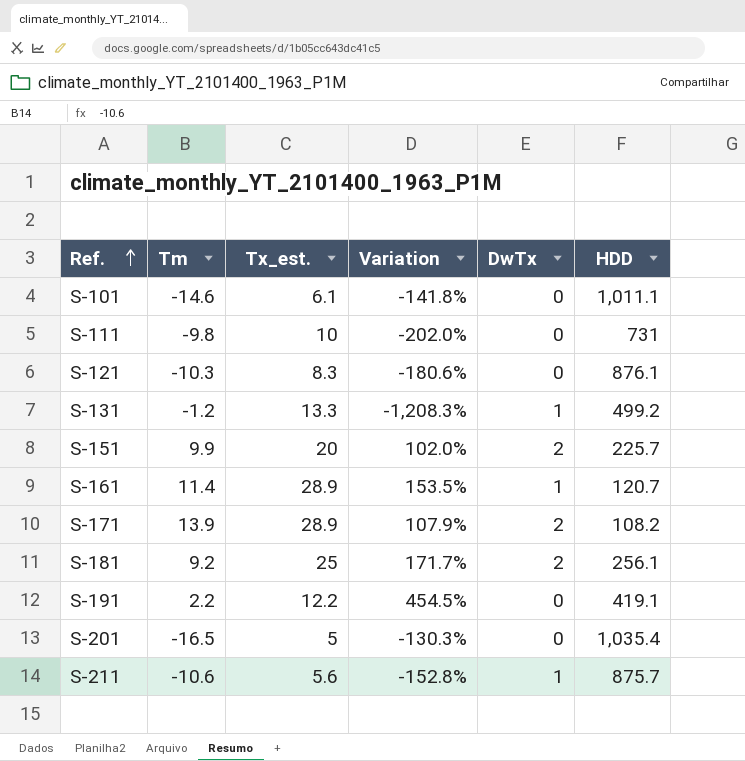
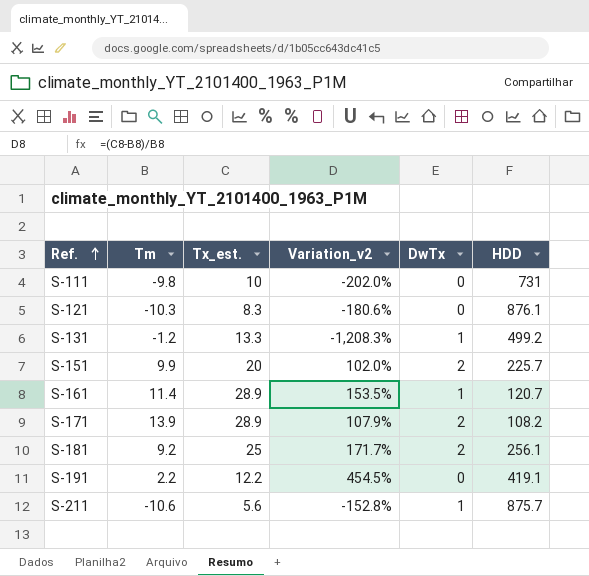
column name: Variation -> Variation_v2
row S-101: -14.6 | 6.1 | -141.8% | 0 | 1,011.1 -> none
row S-201: -16.5 | 5 | -130.3% | 0 | 1,035.4 -> none

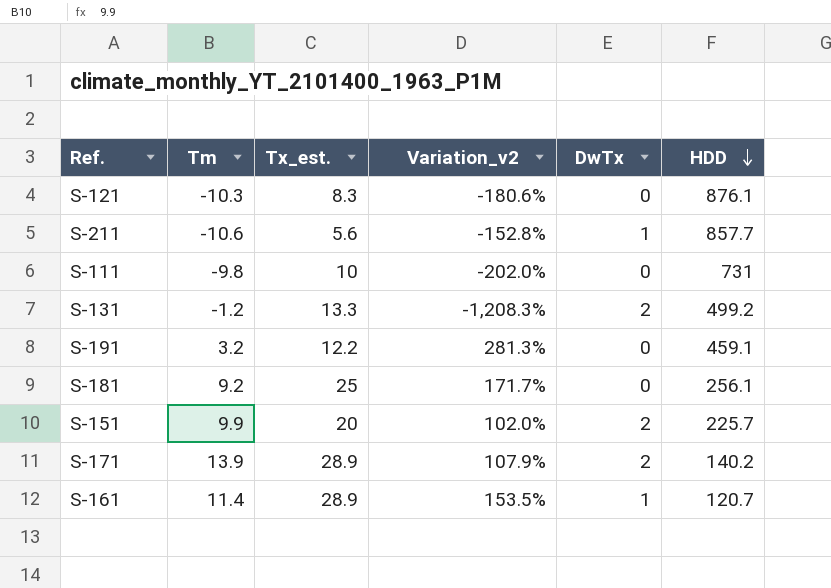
row order: Ref. ascending -> HDD descending
S-211 | HDD: 875.7 -> 857.7
S-131 | DwTx: 1 -> 2
S-191 | Tm: 2.2 -> 3.2
S-191 | Variation_v2: 454.5% -> 281.3%
S-191 | HDD: 419.1 -> 459.1
S-181 | DwTx: 2 -> 0
S-171 | HDD: 108.2 -> 140.2

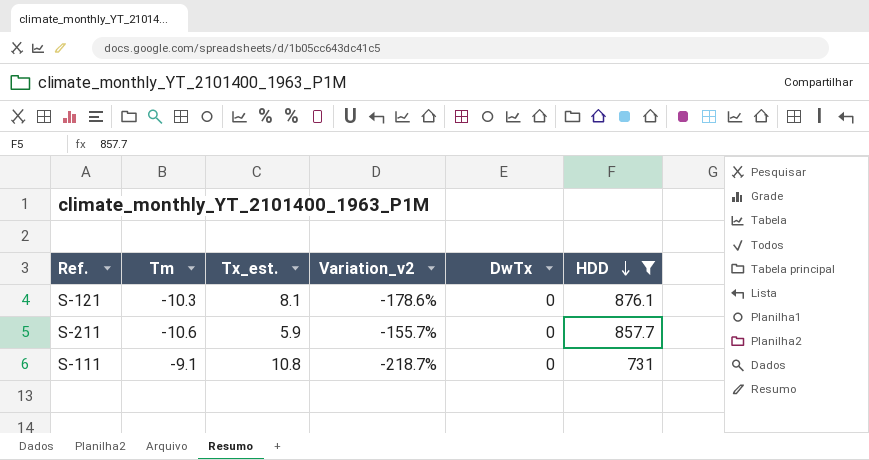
filter: none -> HDD >= 731
S-121 | Tx_est.: 8.3 -> 8.1
S-121 | Variation_v2: -180.6% -> -178.6%
S-211 | Tx_est.: 5.6 -> 5.9
S-211 | Variation_v2: -152.8% -> -155.7%
S-211 | DwTx: 1 -> 0
S-111 | Tm: -9.8 -> -9.1
S-111 | Tx_est.: 10 -> 10.8
S-111 | Variation_v2: -202.0% -> -218.7%

